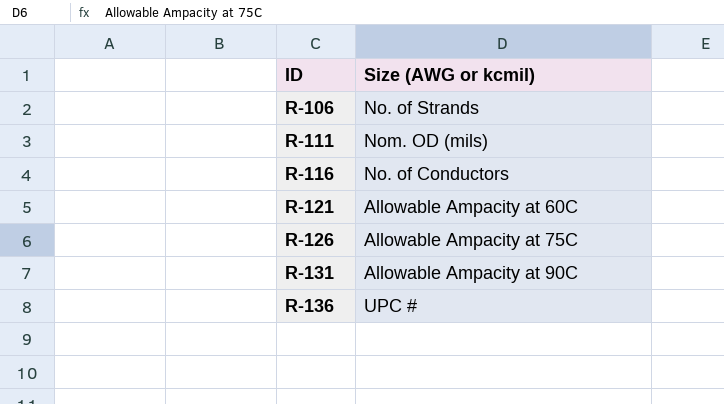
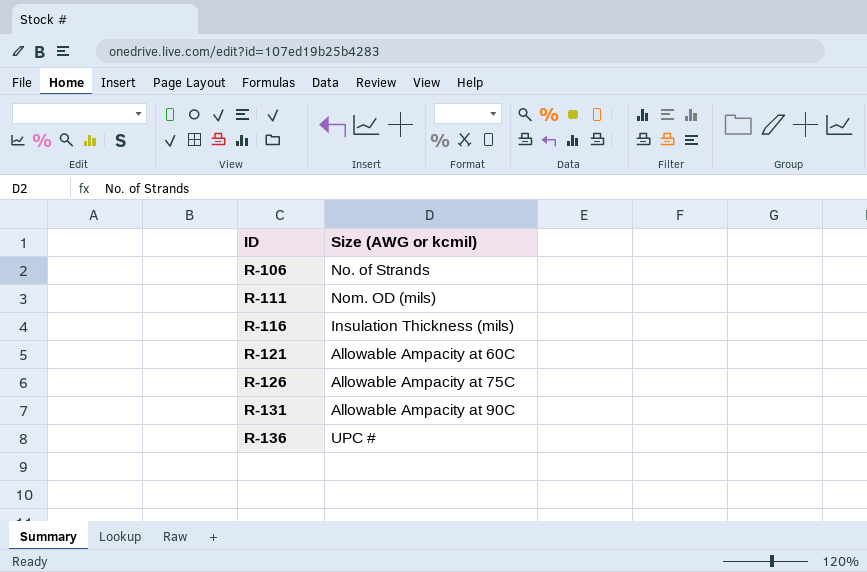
R-116 | Size (AWG or kcmil): No. of Conductors -> Insulation Thickness (mils)

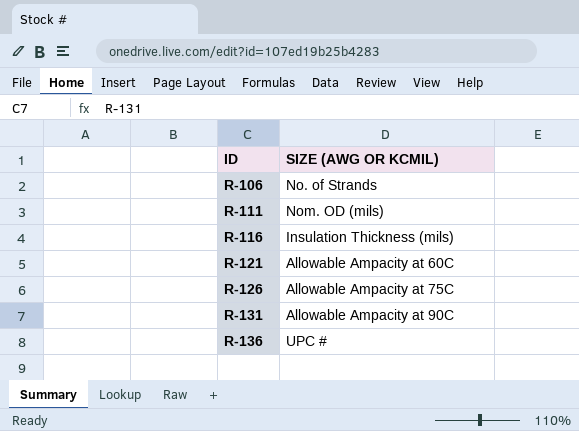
column name: Size (AWG or kcmil) -> SIZE (AWG OR KCMIL)

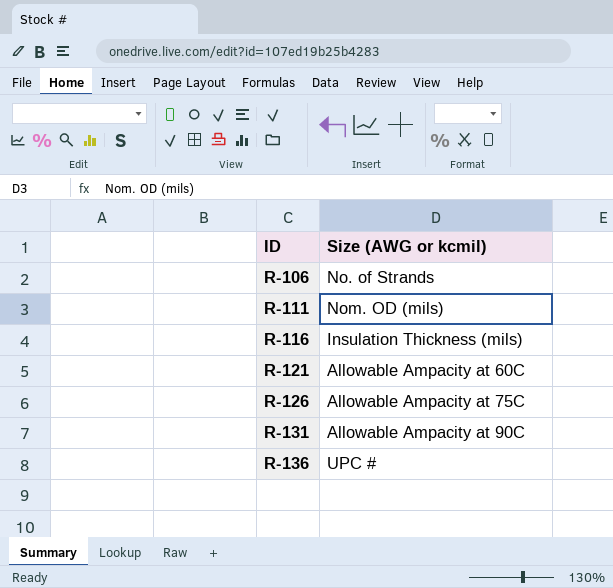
column name: SIZE (AWG OR KCMIL) -> Size (AWG or kcmil)

